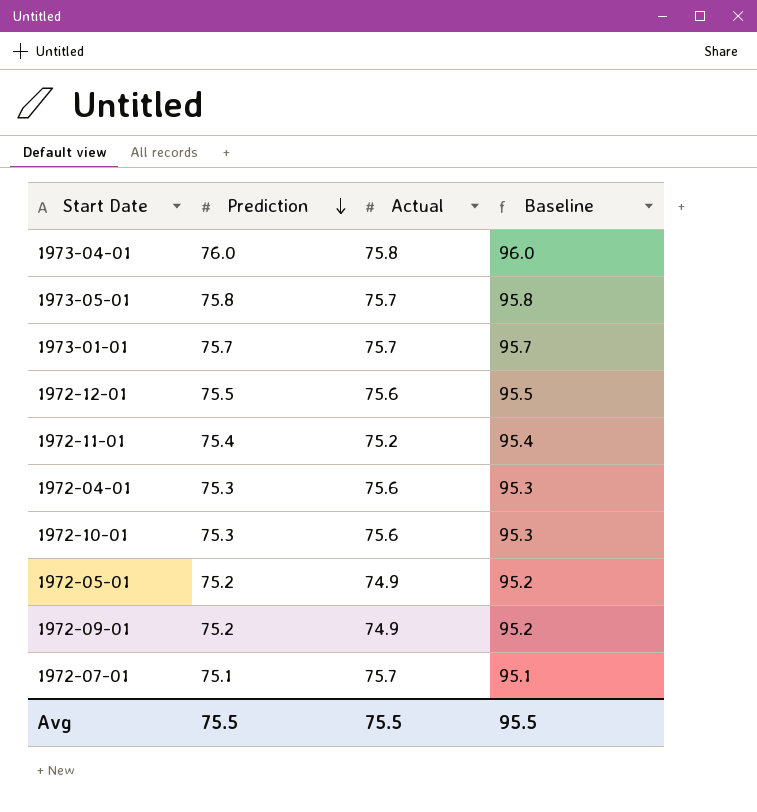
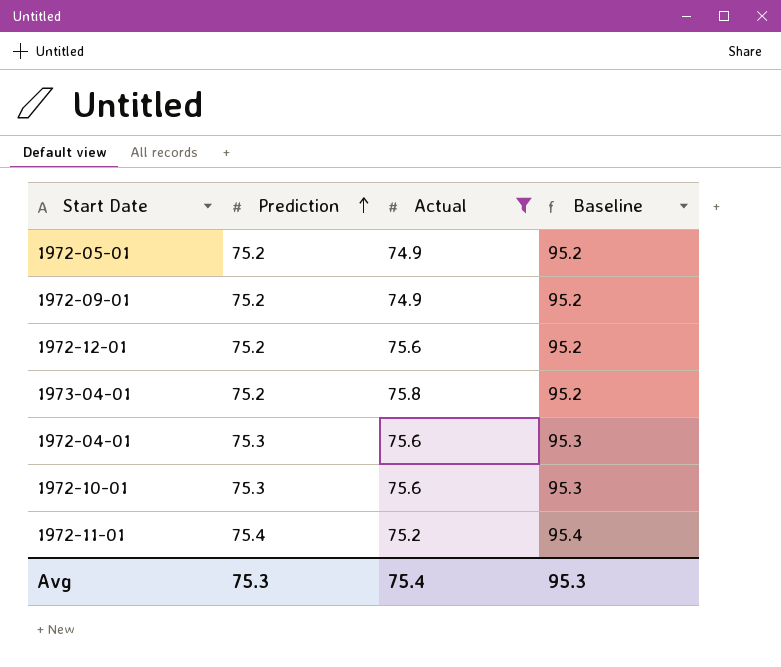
filter: none -> Actual != 75.7
row order: Prediction descending -> Prediction ascending
1972-12-01 | Prediction: 75.5 -> 75.2
1972-12-01 | Baseline: 95.5 -> 95.2
1973-04-01 | Prediction: 76.0 -> 75.2
1973-04-01 | Baseline: 96.0 -> 95.2
Avg | Prediction: 75.5 -> 75.3
Avg | Actual: 75.5 -> 75.4
Avg | Baseline: 95.5 -> 95.3

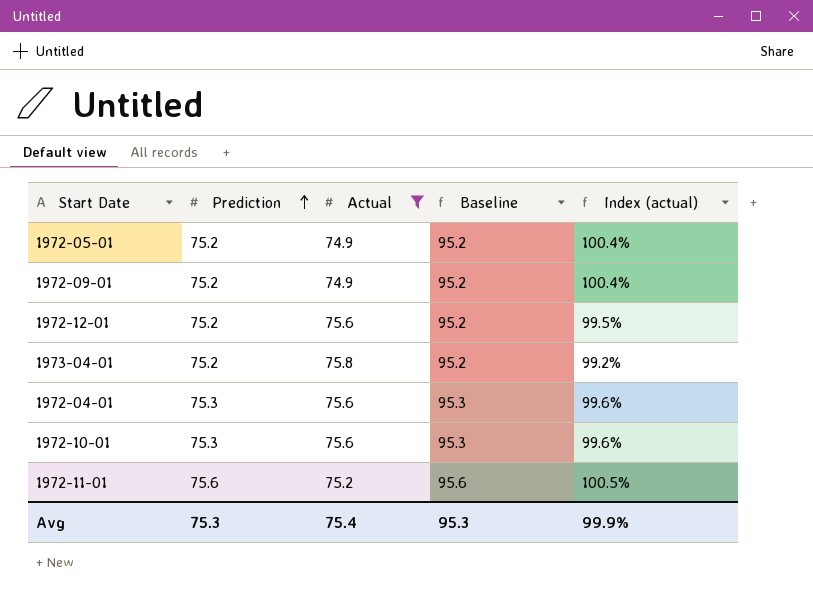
column Index (actual) | formula: none -> [Prediction] / [Actual]
1972-11-01 | Prediction: 75.4 -> 75.6
1972-11-01 | Baseline: 95.4 -> 95.6

